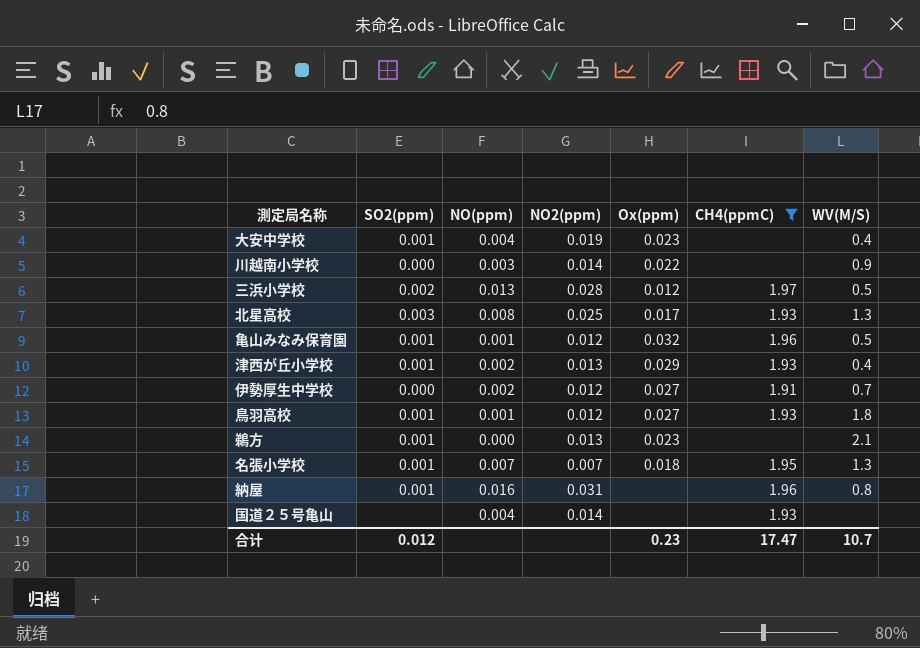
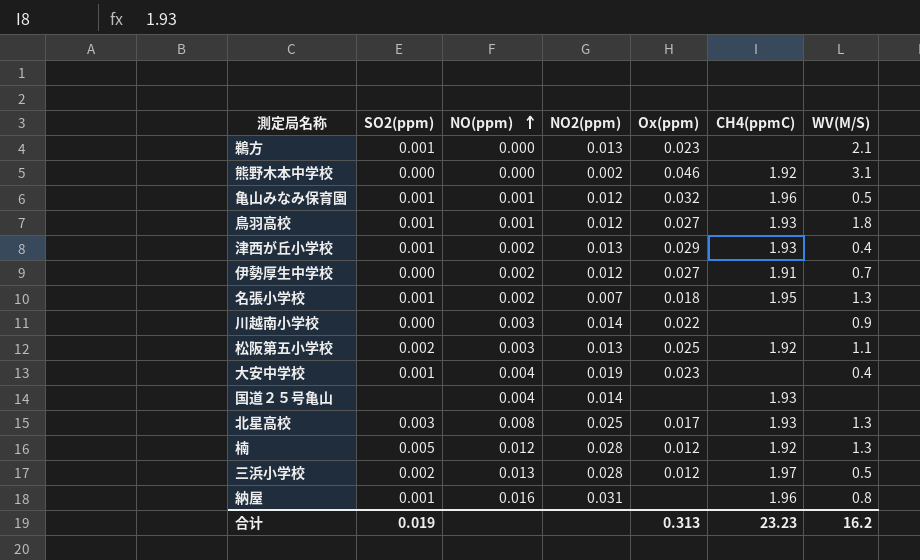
filter: CH4(ppmC) != 1.92 -> none
row order: none -> NO(ppm) ascending
名張小学校 | NO(ppm): 0.007 -> 0.002
合计 | SO2(ppm): 0.012 -> 0.019
合计 | Ox(ppm): 0.23 -> 0.313
合计 | CH4(ppmC): 17.47 -> 23.23
合计 | WV(M/S): 10.7 -> 16.2

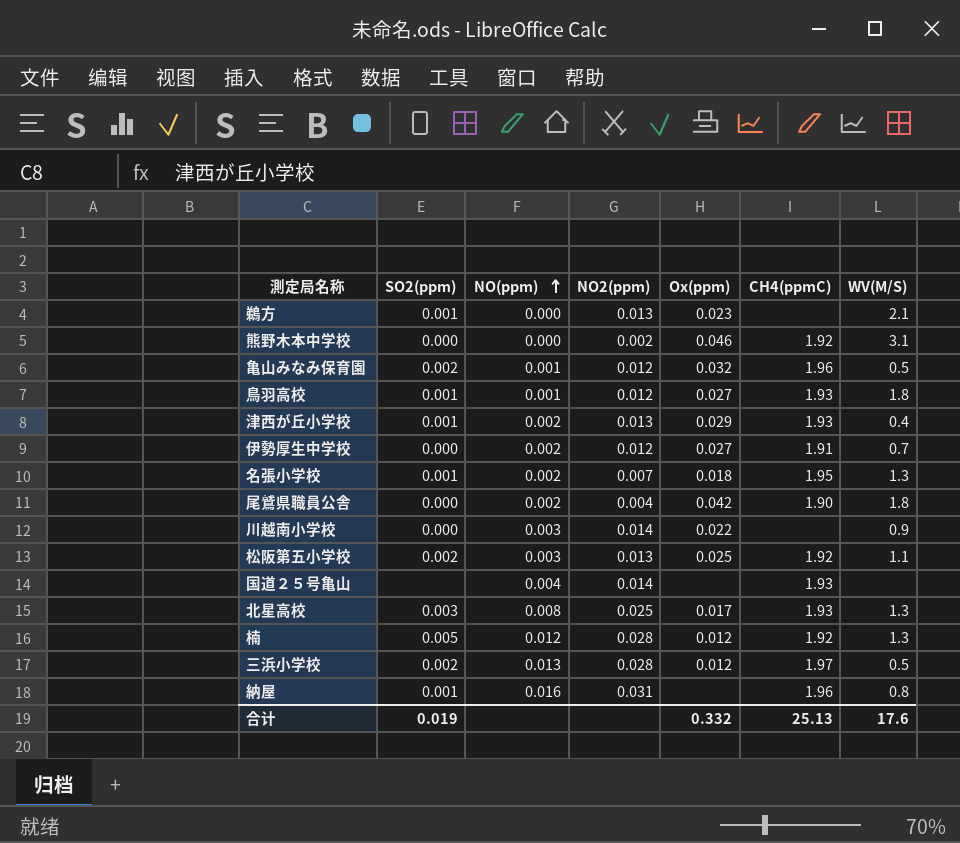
row 大安中学校: 0.001 | 0.004 | 0.019 | 0.023 | none | 0.4 -> none
亀山みなみ保育園 | SO2(ppm): 0.001 -> 0.002
row 尾鷲県職員公舎: none -> 0.000 | 0.002 | 0.004 | 0.042 | 1.90 | 1.8
合计 | Ox(ppm): 0.313 -> 0.332
合计 | CH4(ppmC): 23.23 -> 25.13
合计 | WV(M/S): 16.2 -> 17.6

